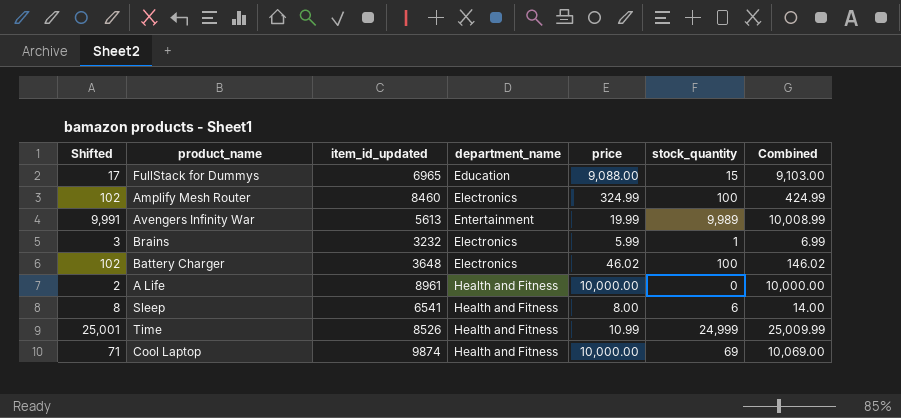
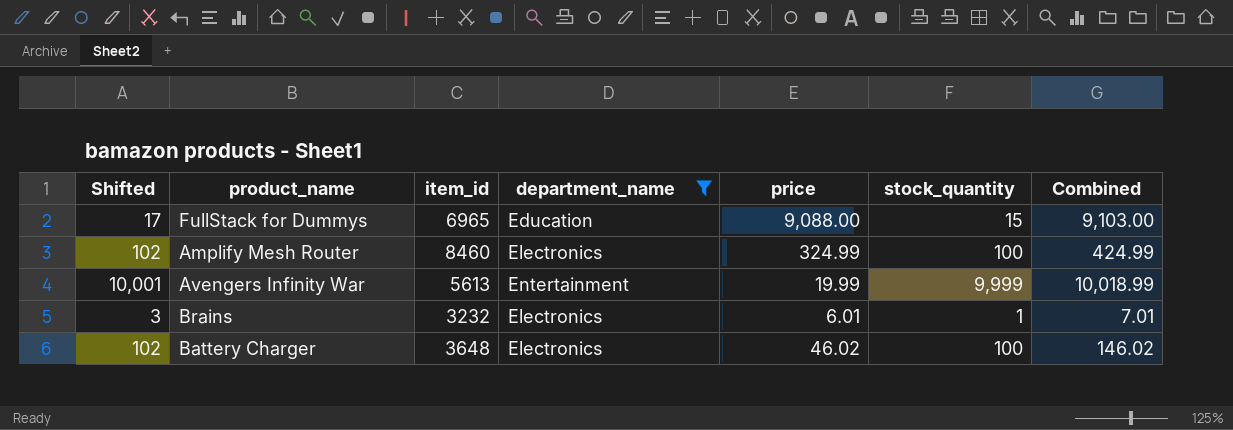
filter: none -> department_name != Health and Fitness
column name: item_id_updated -> item_id
Avengers Infinity War | Shifted: 9,991 -> 10,001
Avengers Infinity War | stock_quantity: 9,989 -> 9,999
Avengers Infinity War | Combined: 10,008.99 -> 10,018.99
Brains | price: 5.99 -> 6.01
Brains | Combined: 6.99 -> 7.01

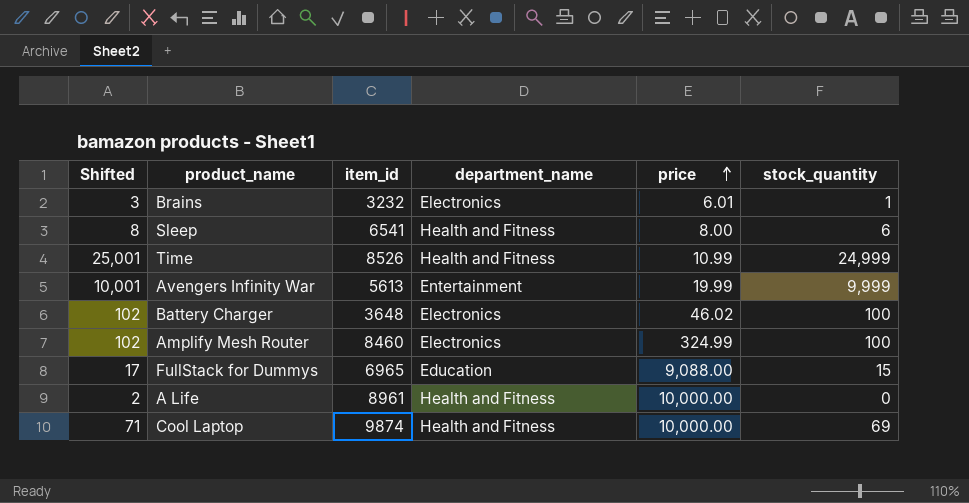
filter: department_name != Health and Fitness -> none
row order: none -> price ascending
column Combined | formula: [price] + [stock_quantity] -> none

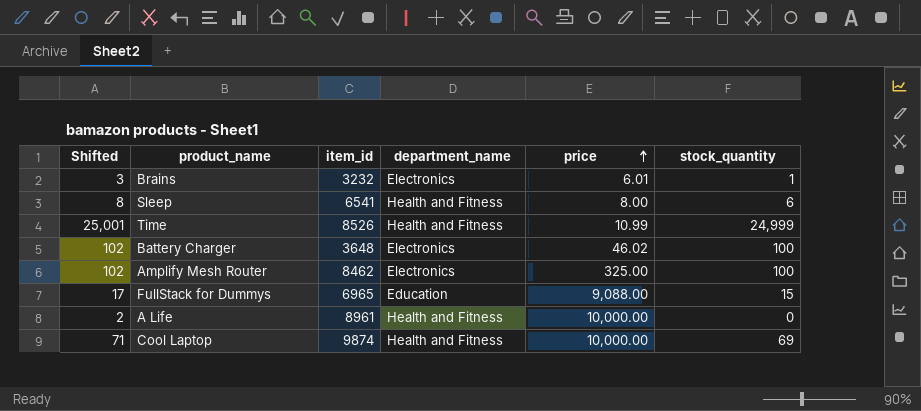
row Avengers Infinity War: 10,001 | 5613 | Entertainment | 19.99 | 9,999 -> none
Amplify Mesh Router | item_id: 8460 -> 8462
Amplify Mesh Router | price: 324.99 -> 325.00

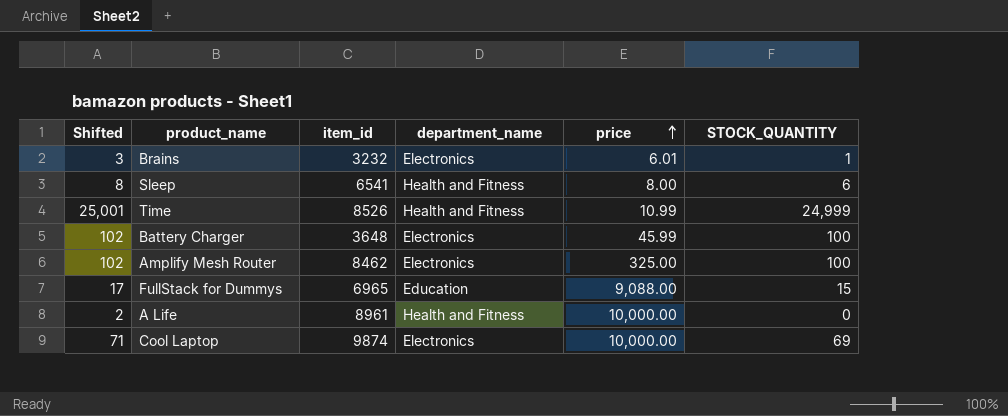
column name: stock_quantity -> STOCK_QUANTITY
Battery Charger | price: 46.02 -> 45.99
Cool Laptop | department_name: Health and Fitness -> Electronics

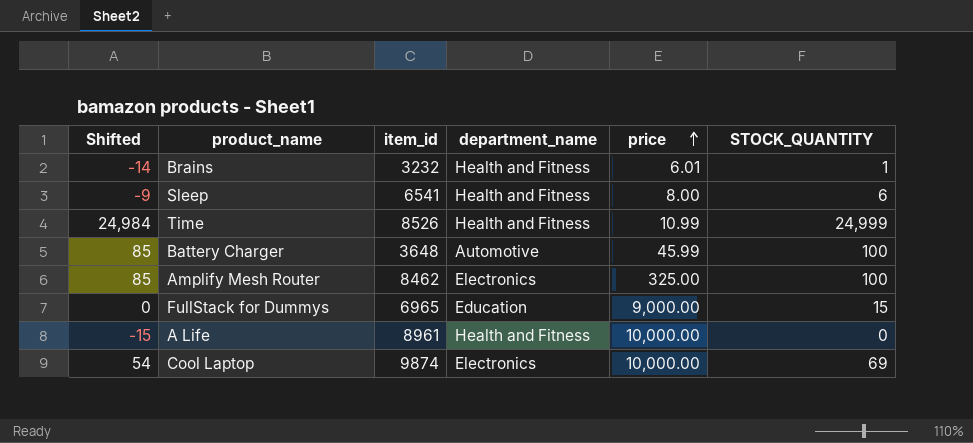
column Shifted | formula: [STOCK_QUANTITY] + 2 -> [STOCK_QUANTITY] - 15
Brains | department_name: Electronics -> Health and Fitness
Battery Charger | department_name: Electronics -> Automotive
FullStack for Dummys | price: 9,088.00 -> 9,000.00

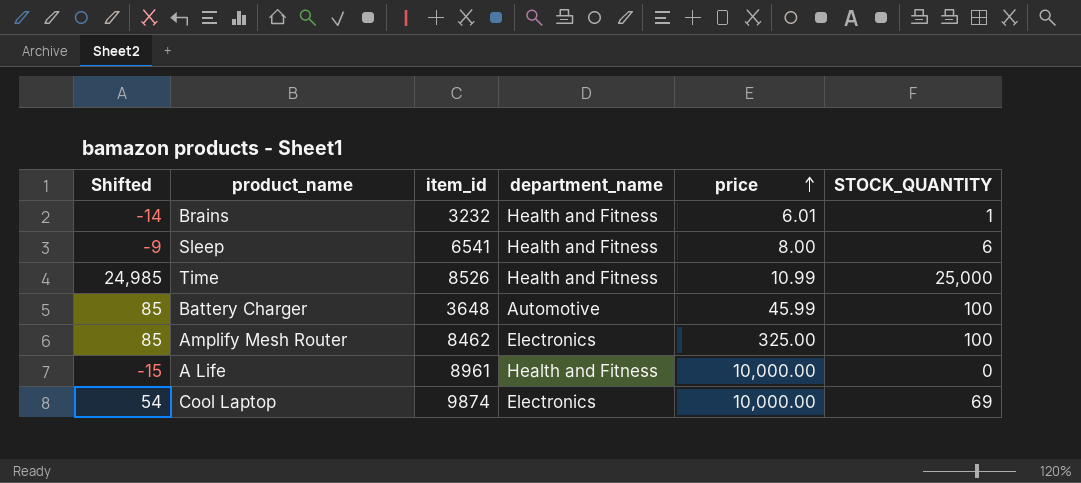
row FullStack for Dummys: 0 | 6965 | Education | 9,000.00 | 15 -> none
Time | Shifted: 24,984 -> 24,985
Time | STOCK_QUANTITY: 24,999 -> 25,000

